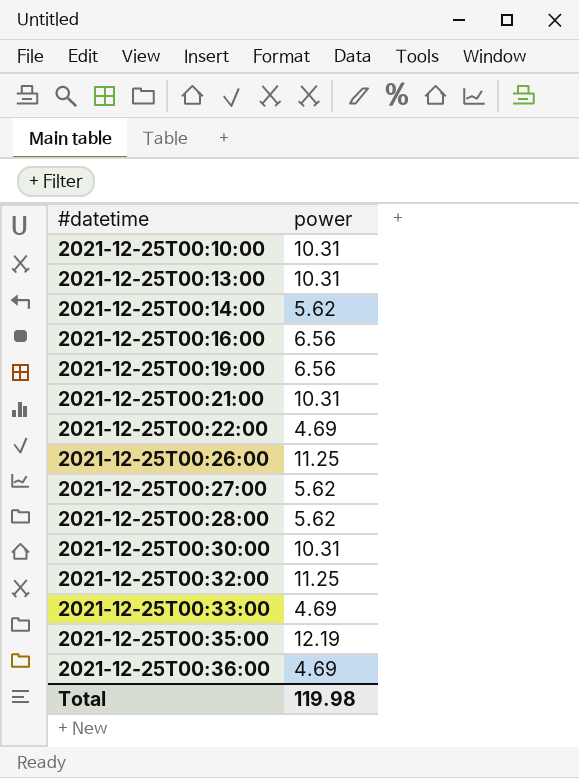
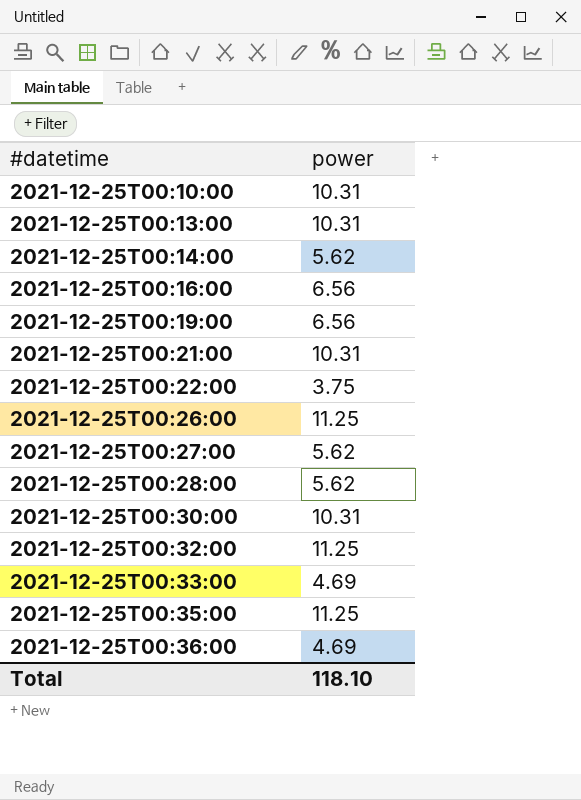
2021-12-25T00:22:00 | power: 4.69 -> 3.75
2021-12-25T00:35:00 | power: 12.19 -> 11.25
Total | power: 119.98 -> 118.10

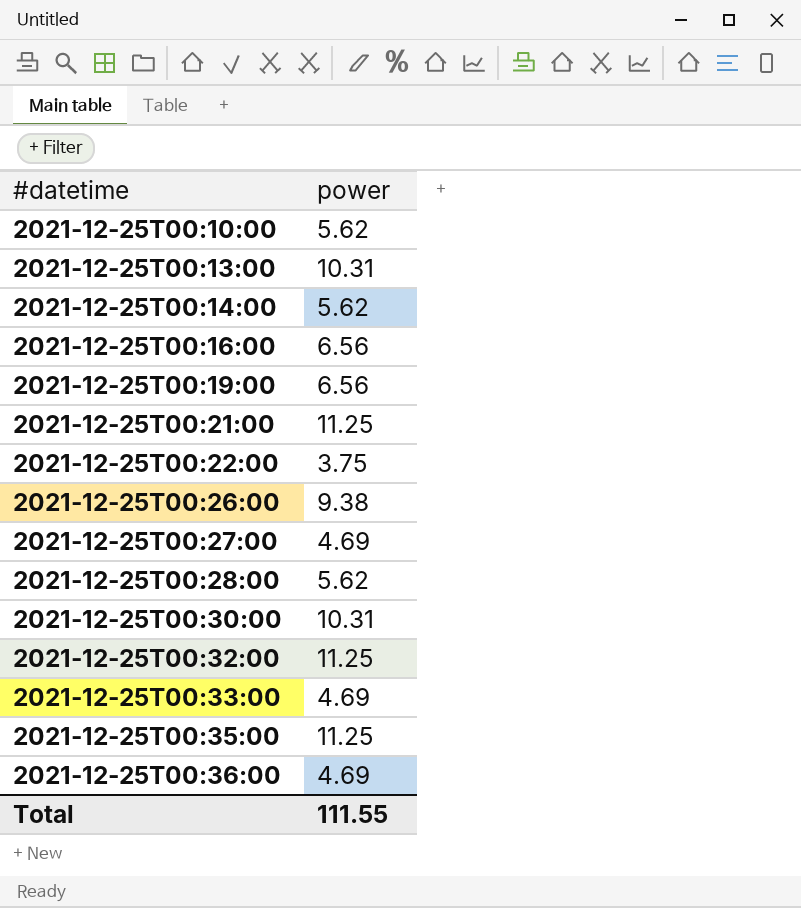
2021-12-25T00:10:00 | power: 10.31 -> 5.62
2021-12-25T00:21:00 | power: 10.31 -> 11.25
2021-12-25T00:26:00 | power: 11.25 -> 9.38
2021-12-25T00:27:00 | power: 5.62 -> 4.69
Total | power: 118.10 -> 111.55

